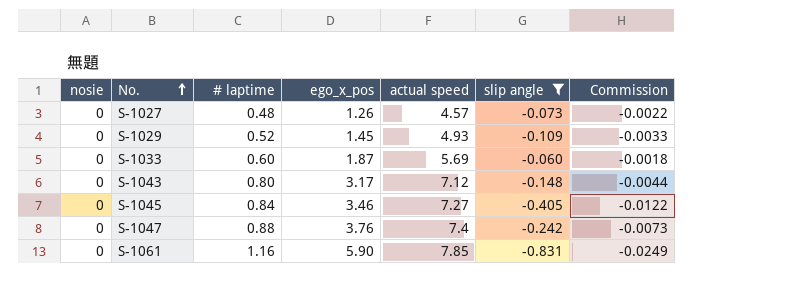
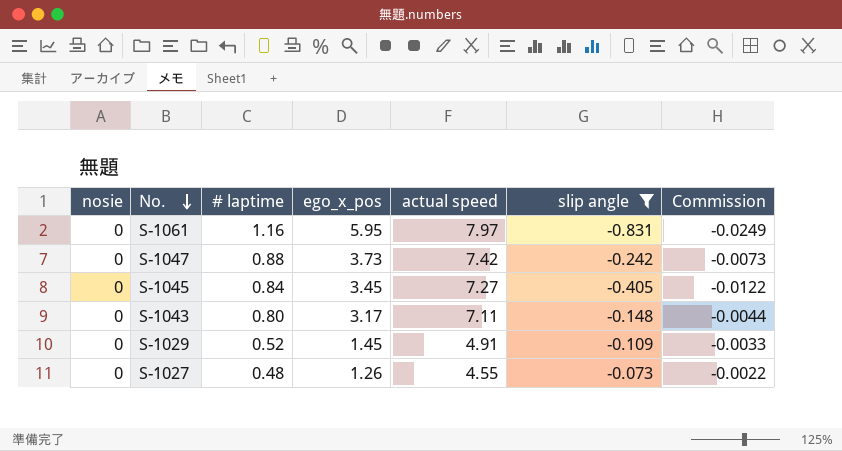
row order: No. ascending -> No. descending
row S-1033: 0 | 0.60 | 1.87 | 5.69 | -0.060 | -0.0018 -> none
S-1061 | ego_x_pos: 5.90 -> 5.95
S-1061 | actual speed: 7.85 -> 7.97
S-1047 | ego_x_pos: 3.76 -> 3.73
S-1047 | actual speed: 7.4 -> 7.42
S-1045 | ego_x_pos: 3.46 -> 3.45
S-1043 | actual speed: 7.12 -> 7.11
S-1029 | actual speed: 4.93 -> 4.91
S-1027 | actual speed: 4.57 -> 4.55

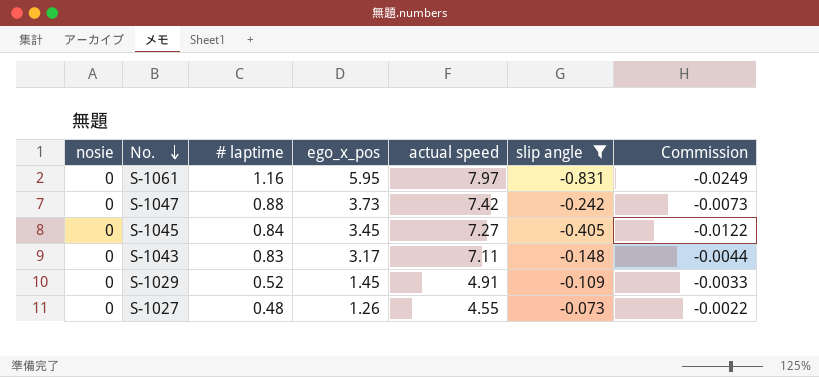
S-1043 | # laptime: 0.80 -> 0.83

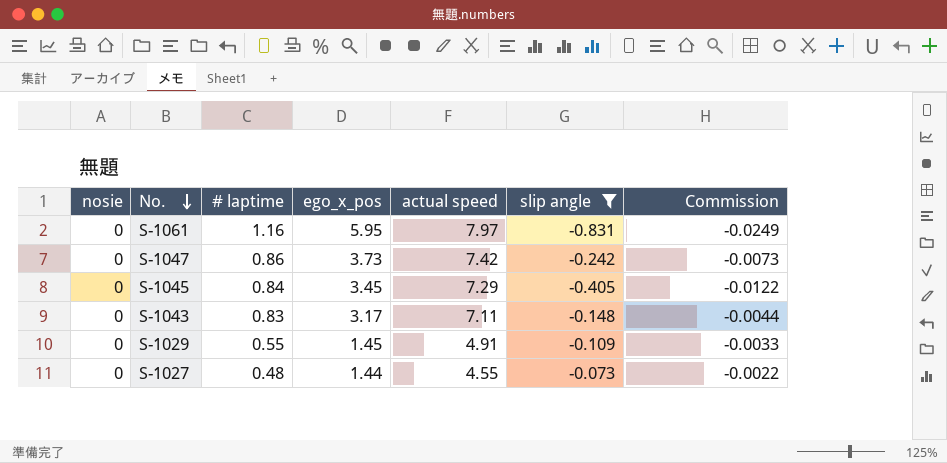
S-1047 | # laptime: 0.88 -> 0.86
S-1045 | actual speed: 7.27 -> 7.29
S-1029 | # laptime: 0.52 -> 0.55
S-1027 | ego_x_pos: 1.26 -> 1.44

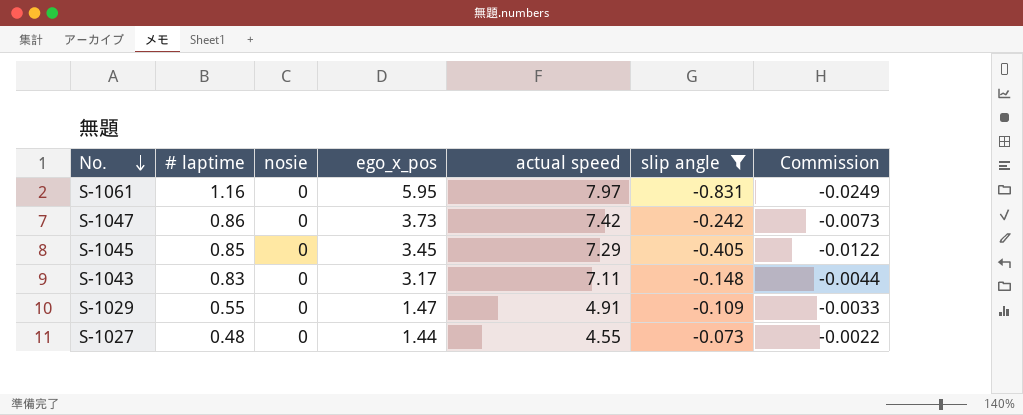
column nosie | position: 1 -> 3
S-1045 | # laptime: 0.84 -> 0.85
S-1029 | ego_x_pos: 1.45 -> 1.47

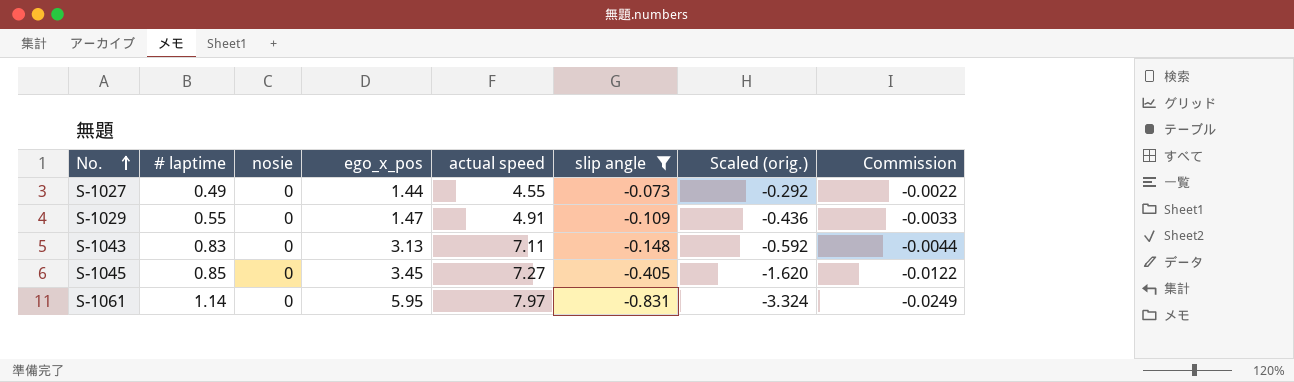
row order: No. descending -> No. ascending
column Scaled (orig.) | formula: none -> [slip angle] * 4
row S-1047: 0.86 | 0 | 3.73 | 7.42 | -0.242 | -0.0073 -> none
S-1027 | # laptime: 0.48 -> 0.49
S-1043 | ego_x_pos: 3.17 -> 3.13
S-1045 | actual speed: 7.29 -> 7.27
S-1061 | # laptime: 1.16 -> 1.14

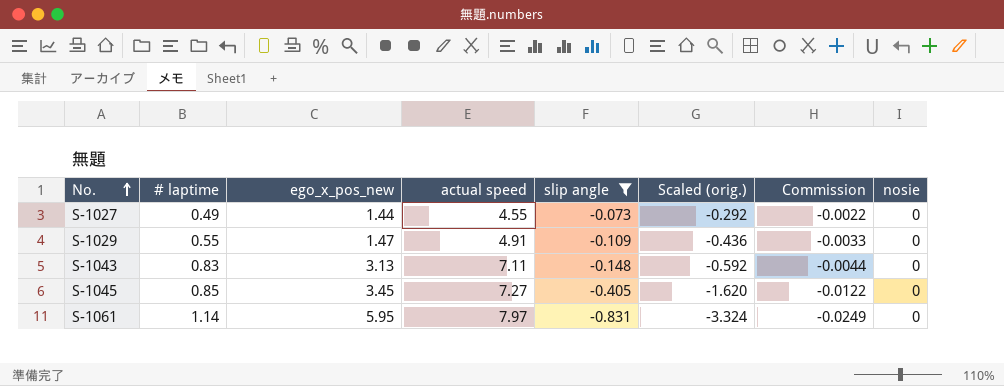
column name: ego_x_pos -> ego_x_pos_new
column nosie | position: 3 -> 8

